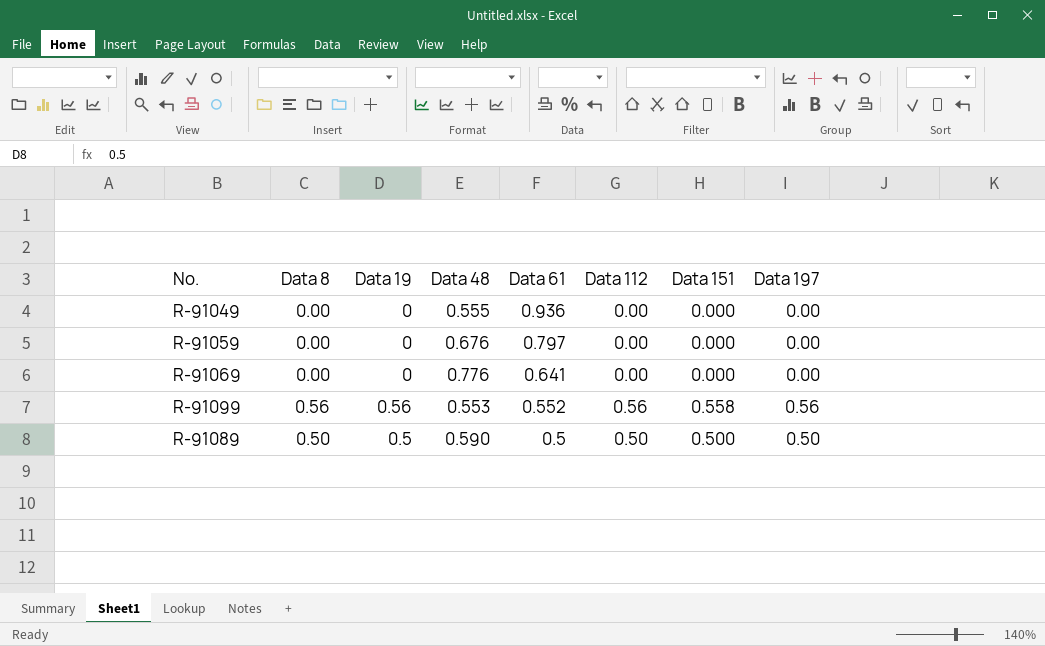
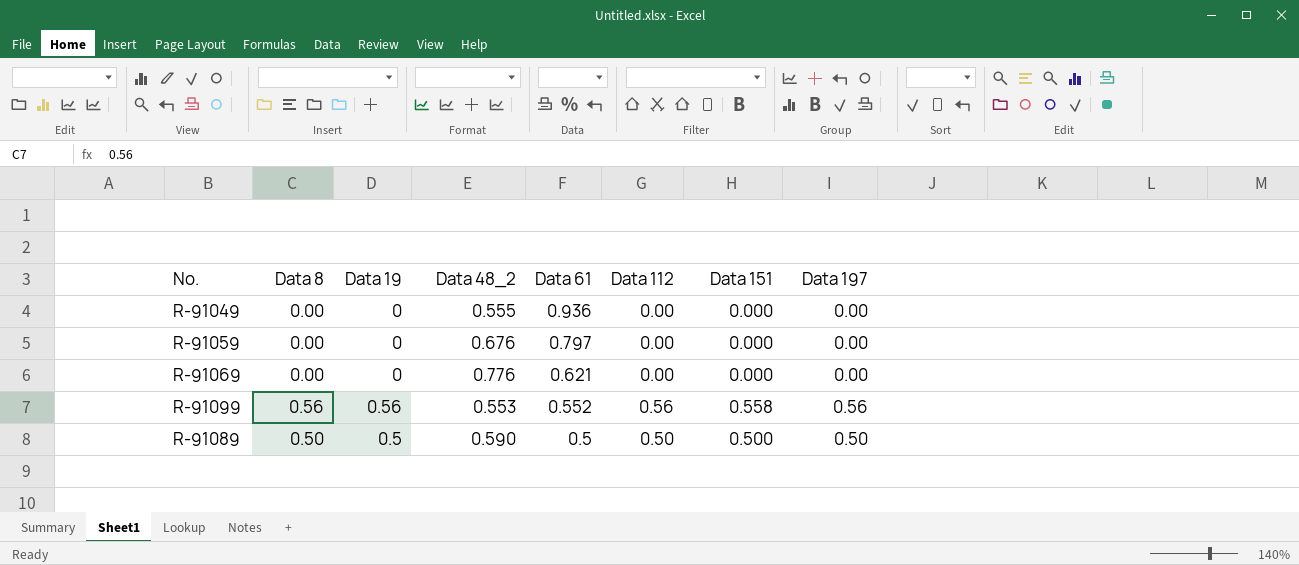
column name: Data 48 -> Data 48_2
R-91069 | Data 61: 0.641 -> 0.621

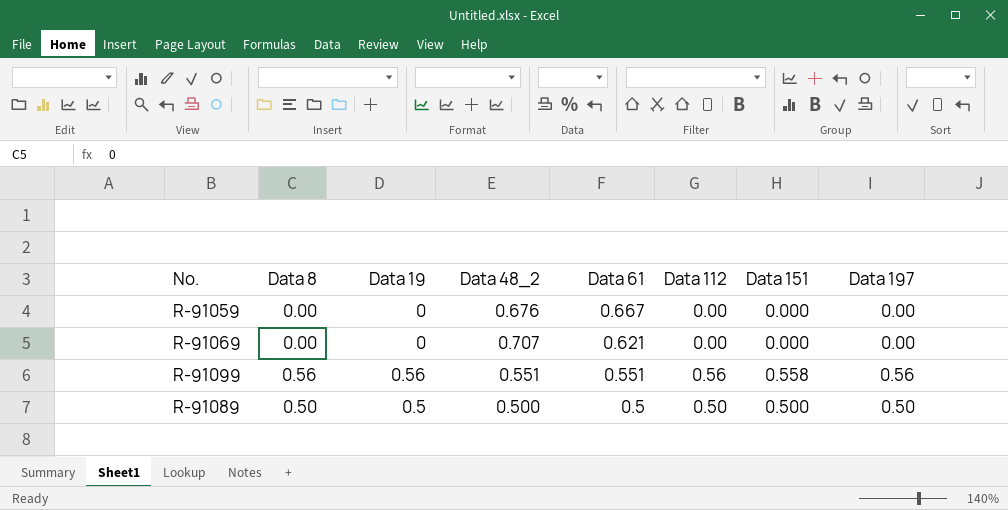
row R-91049: 0.00 | 0 | 0.555 | 0.936 | 0.00 | 0.000 | 0.00 -> none
R-91059 | Data 61: 0.797 -> 0.667
R-91069 | Data 48_2: 0.776 -> 0.707
R-91099 | Data 48_2: 0.553 -> 0.551
R-91099 | Data 61: 0.552 -> 0.551
R-91089 | Data 48_2: 0.590 -> 0.500

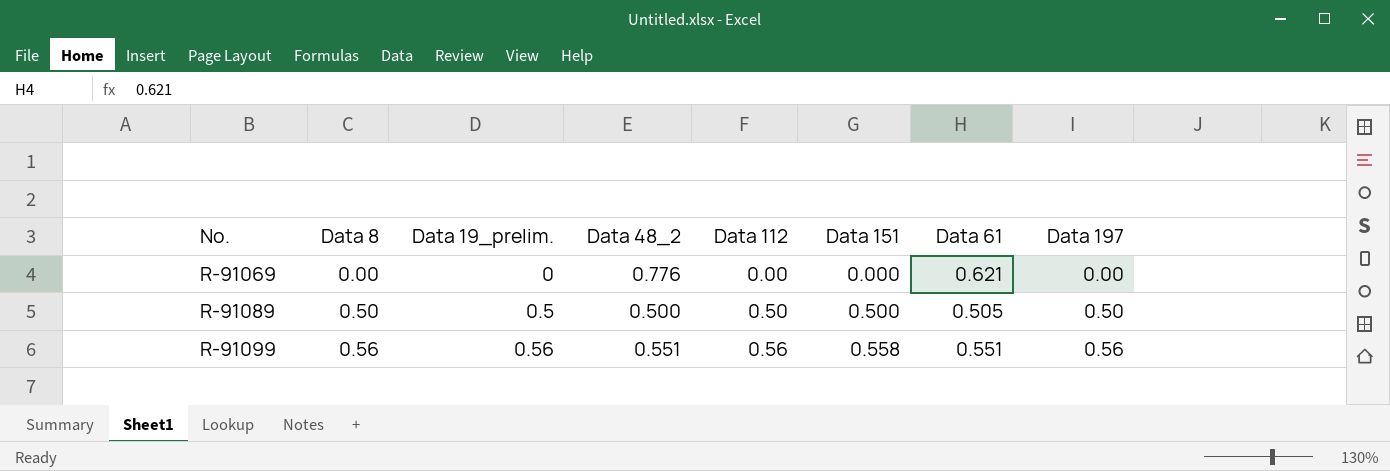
row order: Data 61 descending -> No. ascending
column name: Data 19 -> Data 19_prelim.
column Data 61 | position: 5 -> 7
row R-91059: 0.00 | 0 | 0.676 | 0.667 | 0.00 | 0.000 | 0.00 -> none
R-91069 | Data 48_2: 0.707 -> 0.776
R-91089 | Data 61: 0.5 -> 0.505

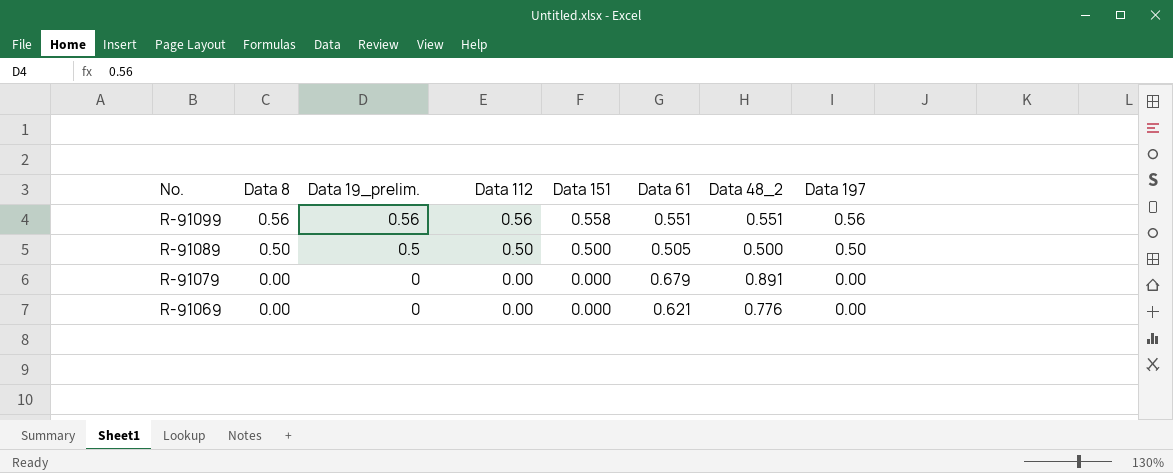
row order: No. ascending -> No. descending
column Data 48_2 | position: 4 -> 7
row R-91079: none -> 0.00 | 0 | 0.00 | 0.000 | 0.679 | 0.891 | 0.00

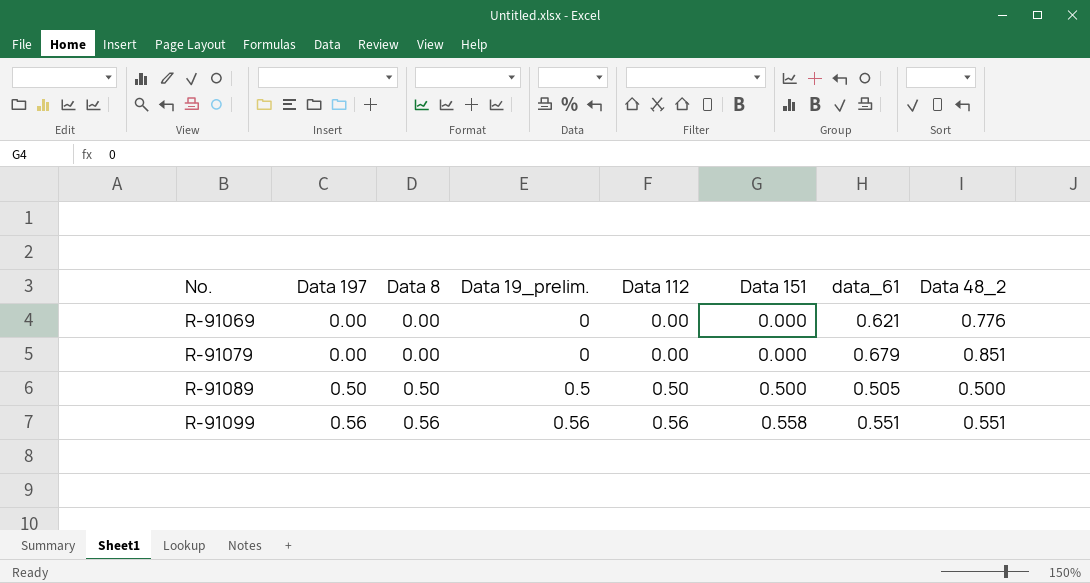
row order: No. descending -> No. ascending
column Data 197 | position: 8 -> 2
column name: Data 61 -> data_61
R-91079 | Data 48_2: 0.891 -> 0.851

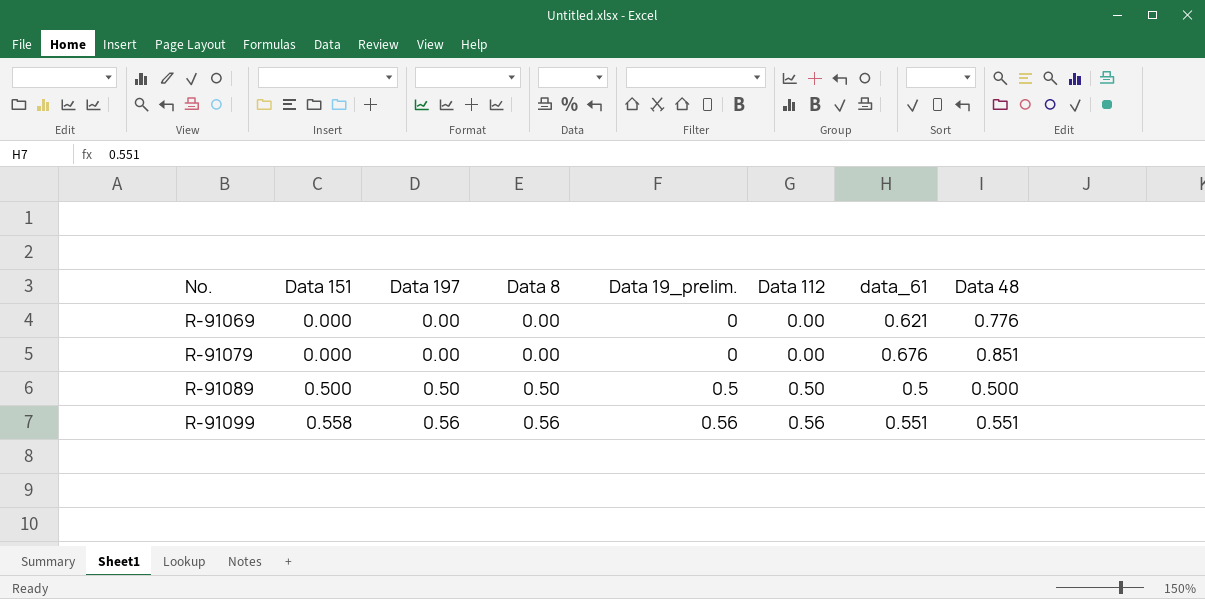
column Data 151 | position: 6 -> 2
column name: Data 48_2 -> Data 48
R-91079 | data_61: 0.679 -> 0.676
R-91089 | data_61: 0.505 -> 0.5

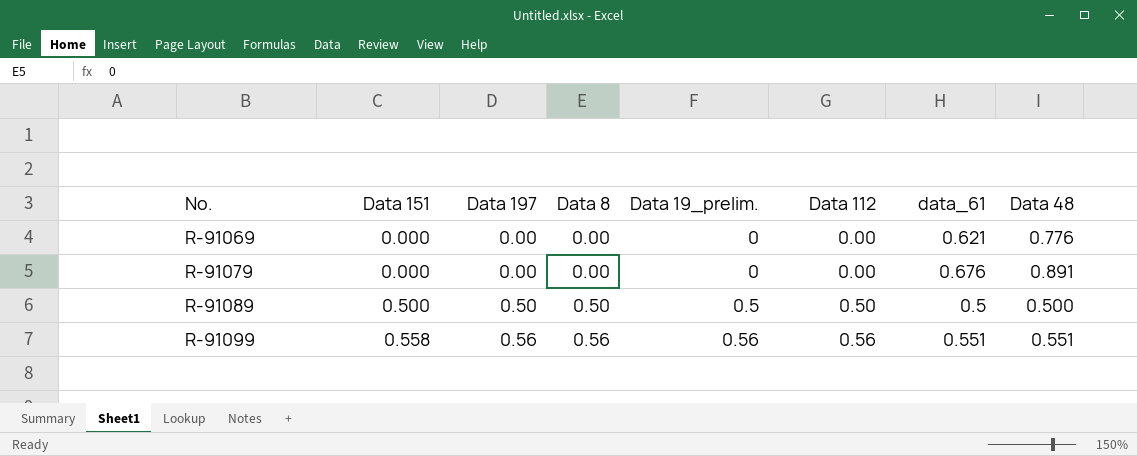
R-91079 | Data 48: 0.851 -> 0.891

